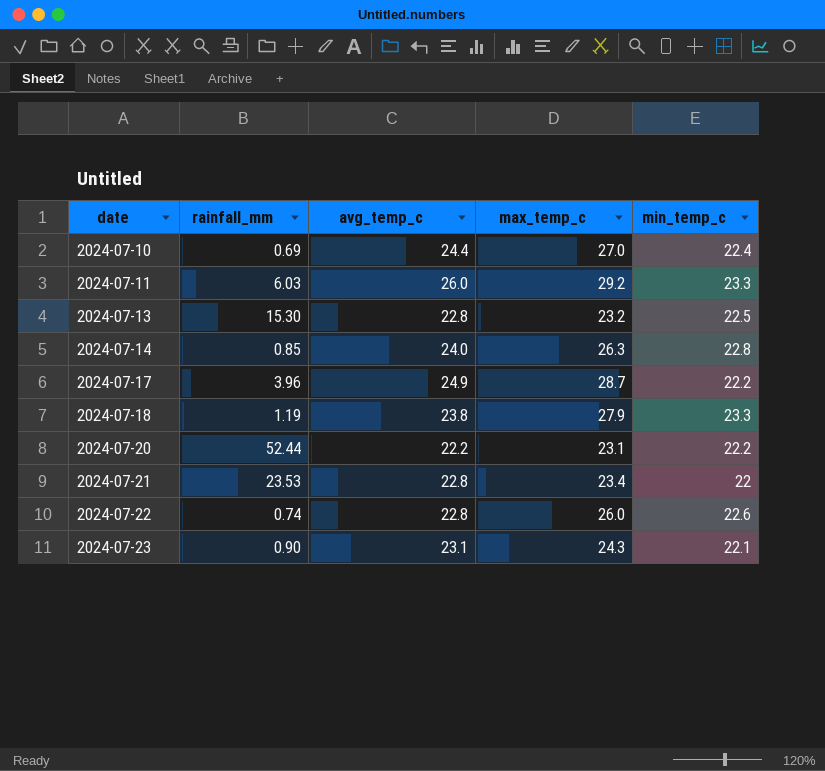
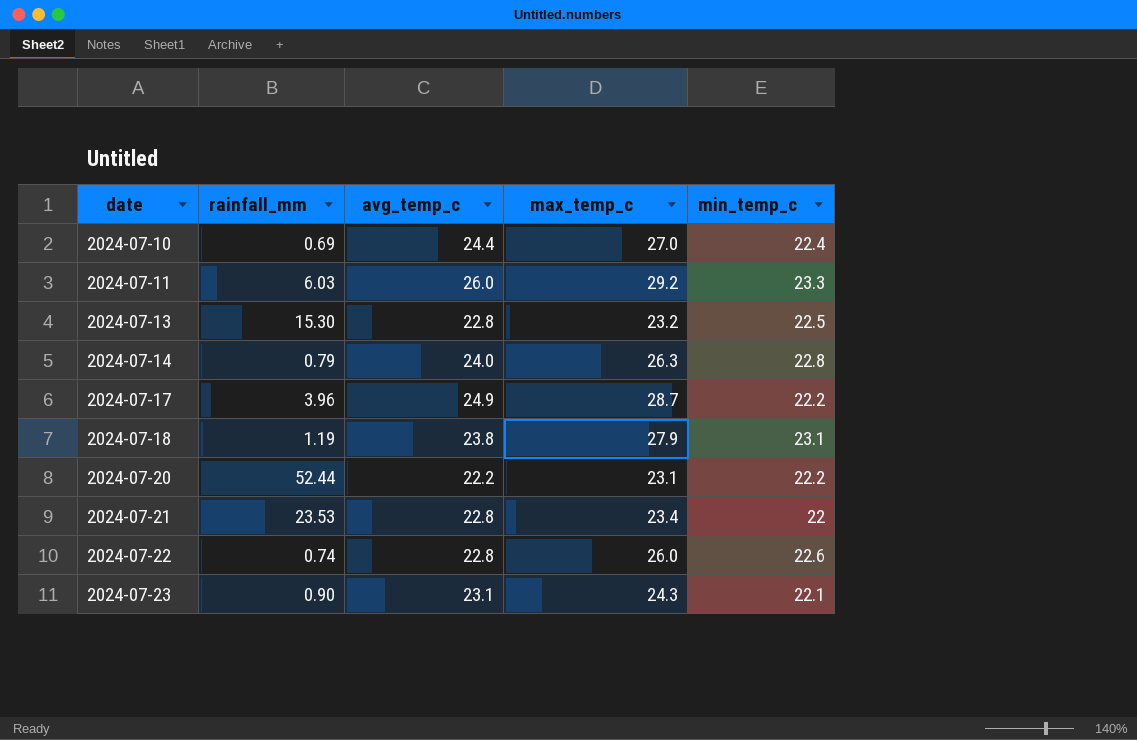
2024-07-14 | rainfall_mm: 0.85 -> 0.79
2024-07-18 | min_temp_c: 23.3 -> 23.1

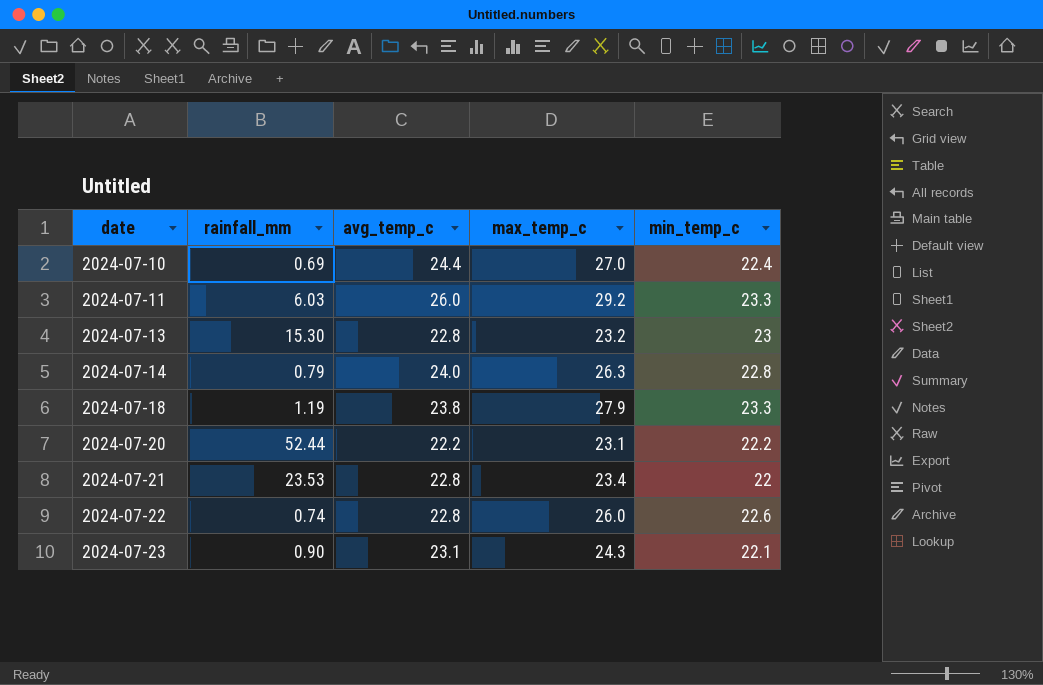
row 2024-07-17: 3.96 | 24.9 | 28.7 | 22.2 -> none
2024-07-13 | min_temp_c: 22.5 -> 23
2024-07-18 | min_temp_c: 23.1 -> 23.3

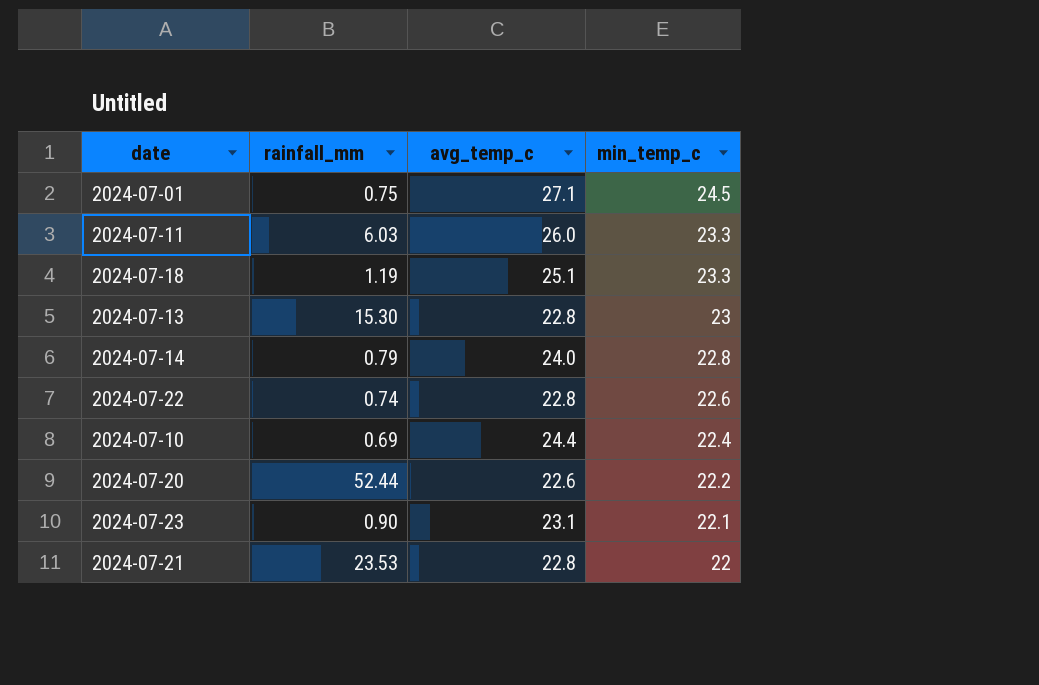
row order: date ascending -> min_temp_c descending
column max_temp_c | position: 4 -> none
row 2024-07-01: none -> 0.75 | 27.1 | 24.5
2024-07-18 | avg_temp_c: 23.8 -> 25.1
2024-07-20 | avg_temp_c: 22.2 -> 22.6

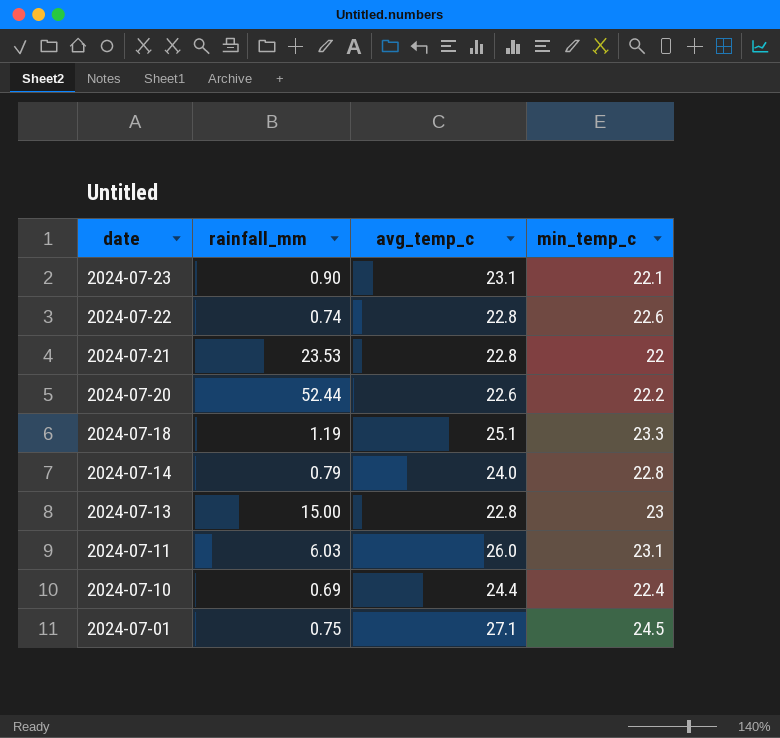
row order: min_temp_c descending -> date descending
2024-07-13 | rainfall_mm: 15.30 -> 15.00
2024-07-11 | min_temp_c: 23.3 -> 23.1

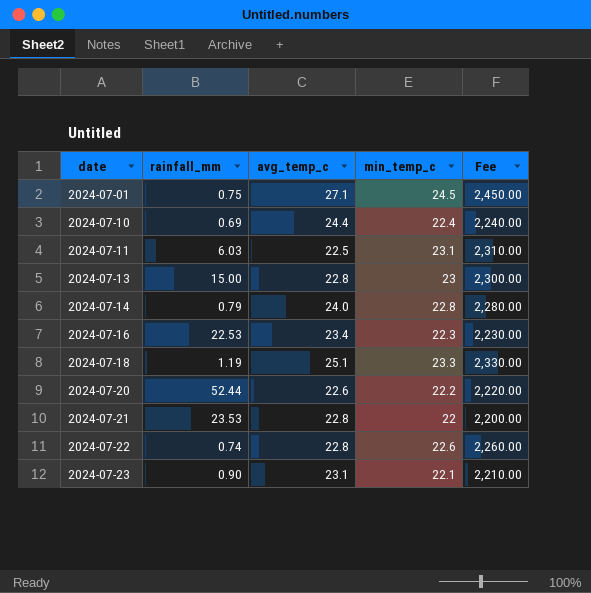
row order: date descending -> date ascending
column Fee | formula: none -> [min_temp_c] * 100
2024-07-11 | avg_temp_c: 26.0 -> 22.5
row 2024-07-16: none -> 22.53 | 23.4 | 22.3 | 2,230.00

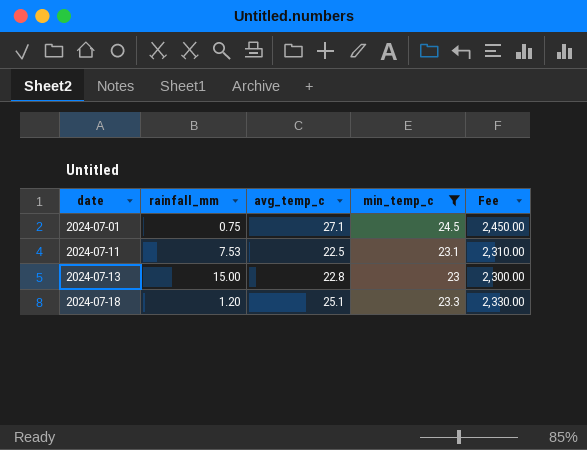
filter: none -> min_temp_c >= 23
2024-07-11 | rainfall_mm: 6.03 -> 7.53
2024-07-18 | rainfall_mm: 1.19 -> 1.20

